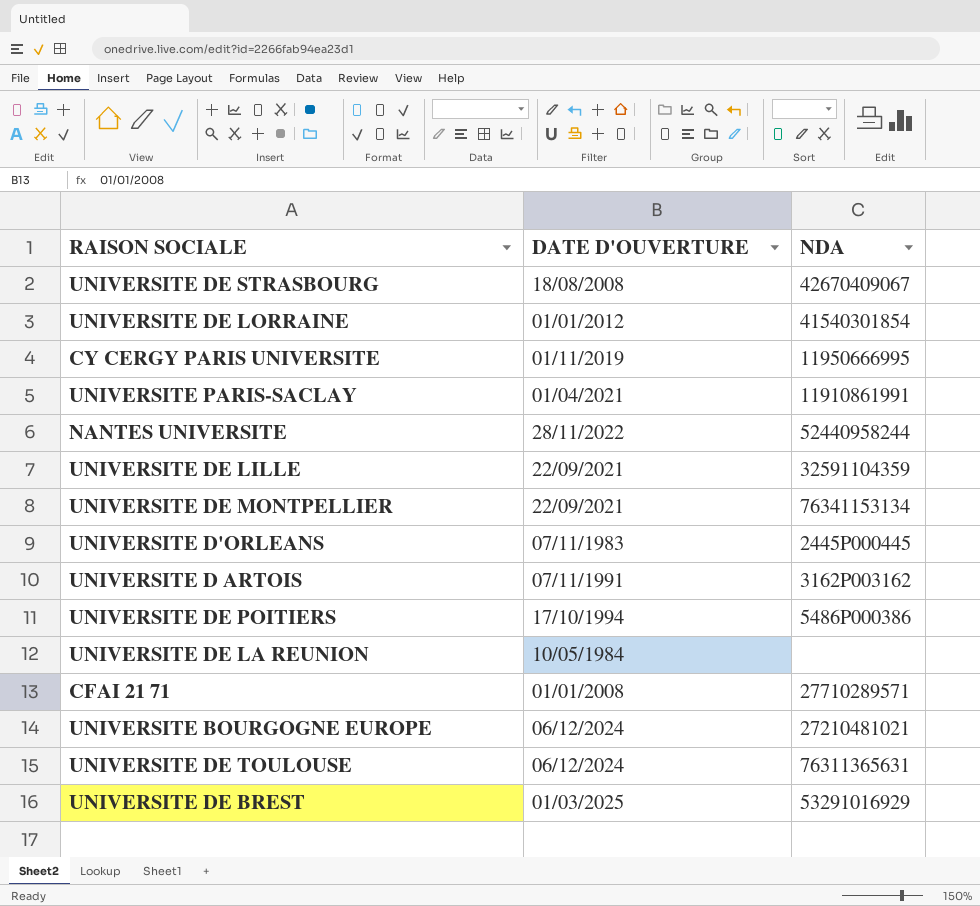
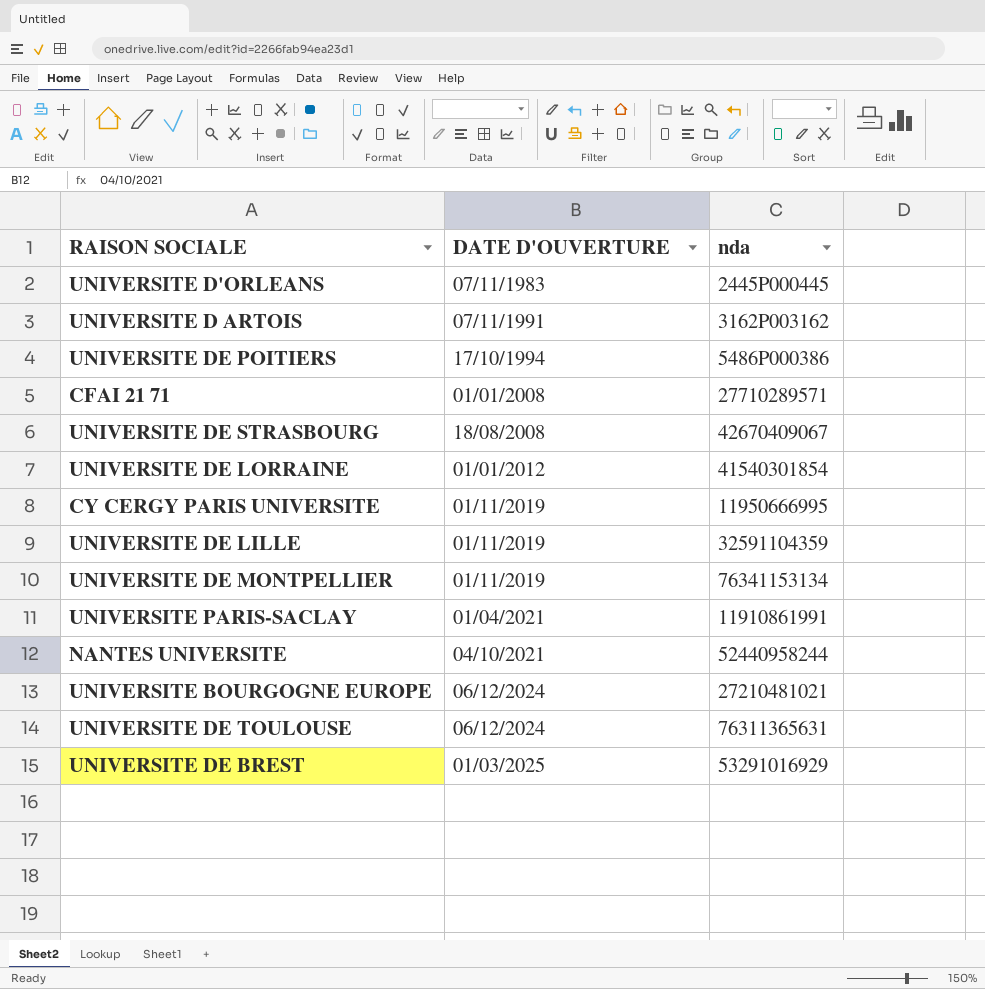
row order: none -> DATE D'OUVERTURE ascending
column name: NDA -> nda
row UNIVERSITE DE LA REUNION: 10/05/1984 | none -> none
UNIVERSITE DE LILLE | DATE D'OUVERTURE: 22/09/2021 -> 01/11/2019
UNIVERSITE DE MONTPELLIER | DATE D'OUVERTURE: 22/09/2021 -> 01/11/2019
NANTES UNIVERSITE | DATE D'OUVERTURE: 28/11/2022 -> 04/10/2021

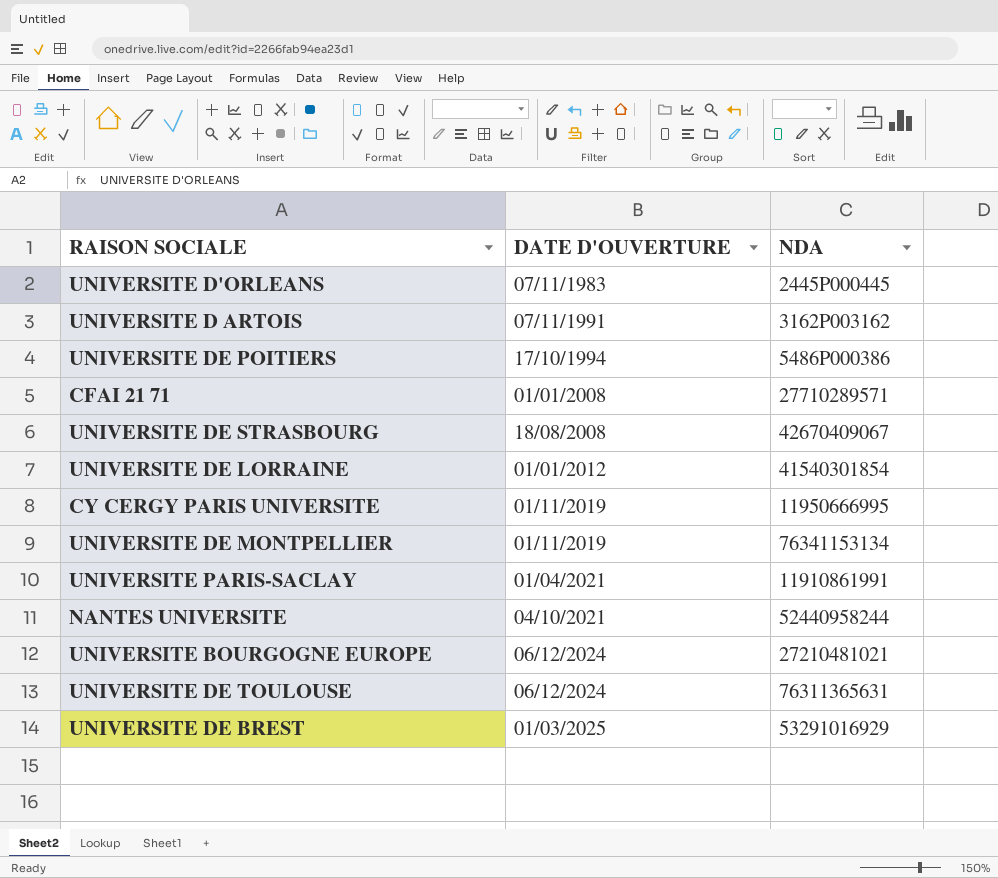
column name: nda -> NDA
row UNIVERSITE DE LILLE: 01/11/2019 | 32591104359 -> none

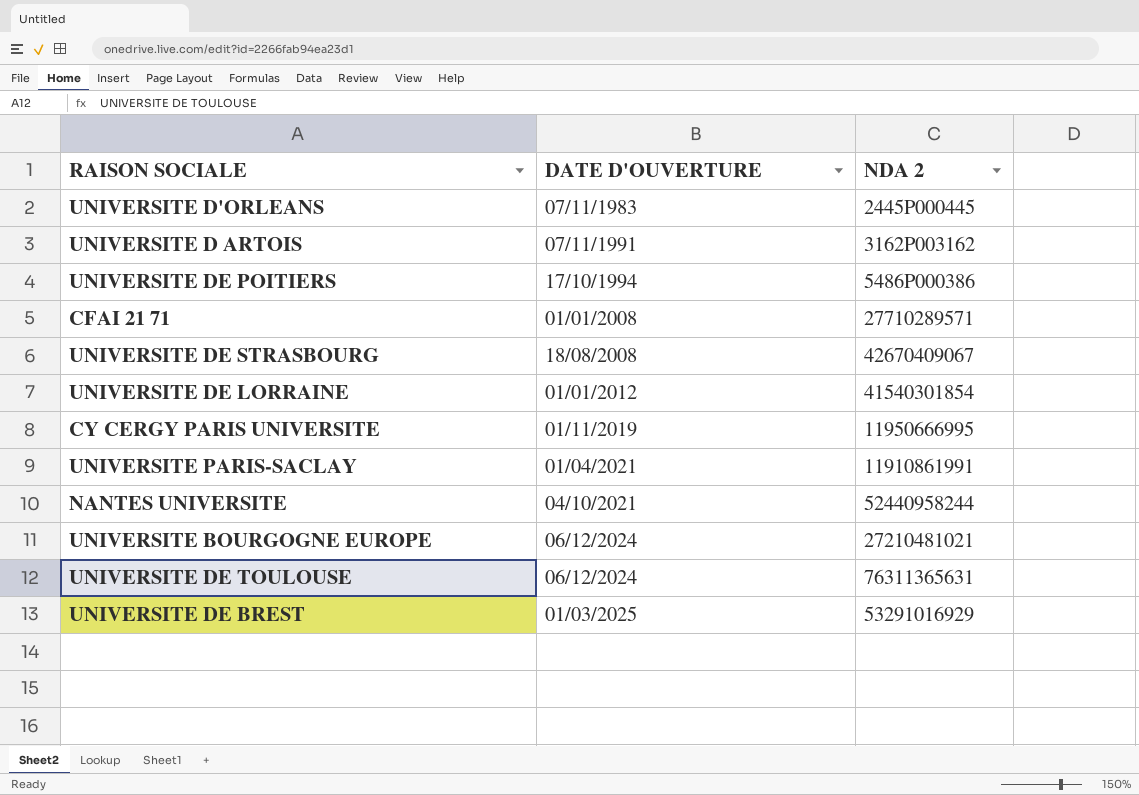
column name: NDA -> NDA 2
row UNIVERSITE DE MONTPELLIER: 01/11/2019 | 76341153134 -> none

